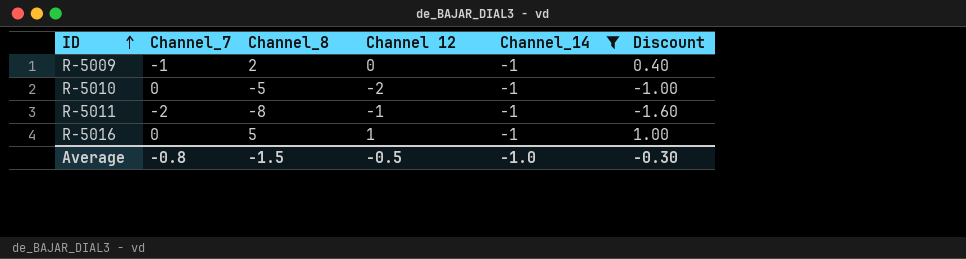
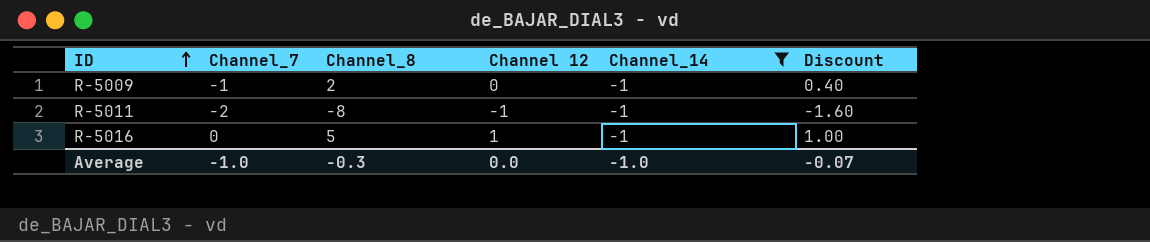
row R-5010: 0 | -5 | -2 | -1 | -1.00 -> none
Average | Channel_7: -0.8 -> -1.0
Average | Channel_8: -1.5 -> -0.3
Average | Channel 12: -0.5 -> 0.0
Average | Discount: -0.30 -> -0.07

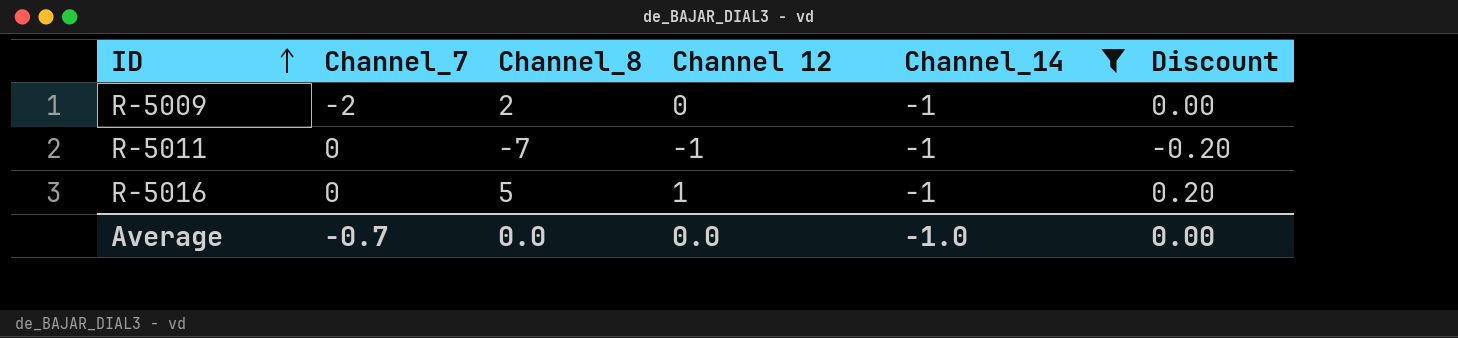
column Discount | formula: [Channel_8] * 0.2 -> [Channel 12] * 0.2
R-5009 | Channel_7: -1 -> -2
R-5011 | Channel_7: -2 -> 0
R-5011 | Channel_8: -8 -> -7
Average | Channel_7: -1.0 -> -0.7
Average | Channel_8: -0.3 -> 0.0
Average | Discount: -0.07 -> 0.00

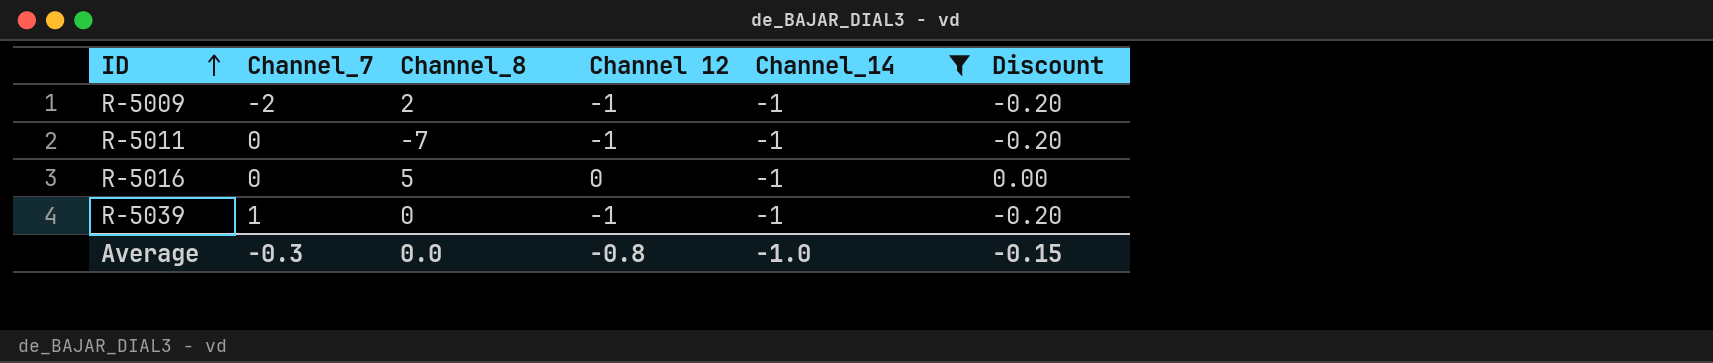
R-5009 | Channel 12: 0 -> -1
R-5009 | Discount: 0.00 -> -0.20
R-5016 | Channel 12: 1 -> 0
R-5016 | Discount: 0.20 -> 0.00
row R-5039: none -> 1 | 0 | -1 | -1 | -0.20
Average | Channel_7: -0.7 -> -0.3
Average | Channel 12: 0.0 -> -0.8
Average | Discount: 0.00 -> -0.15

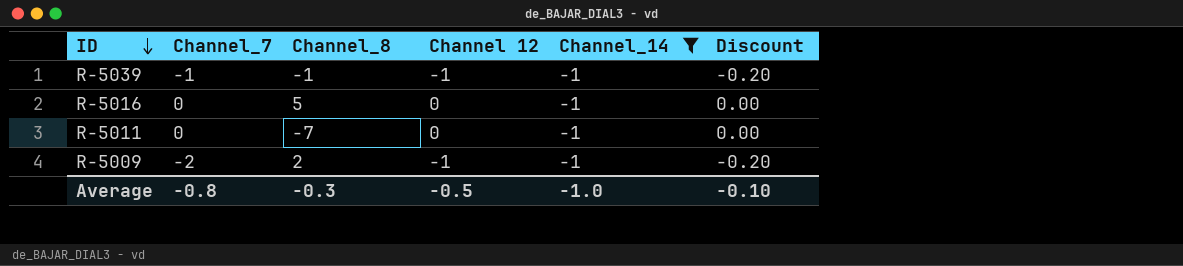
row order: ID ascending -> ID descending
R-5039 | Channel_7: 1 -> -1
R-5039 | Channel_8: 0 -> -1
R-5011 | Channel 12: -1 -> 0
R-5011 | Discount: -0.20 -> 0.00
Average | Channel_7: -0.3 -> -0.8
Average | Channel_8: 0.0 -> -0.3
Average | Channel 12: -0.8 -> -0.5
Average | Discount: -0.15 -> -0.10

